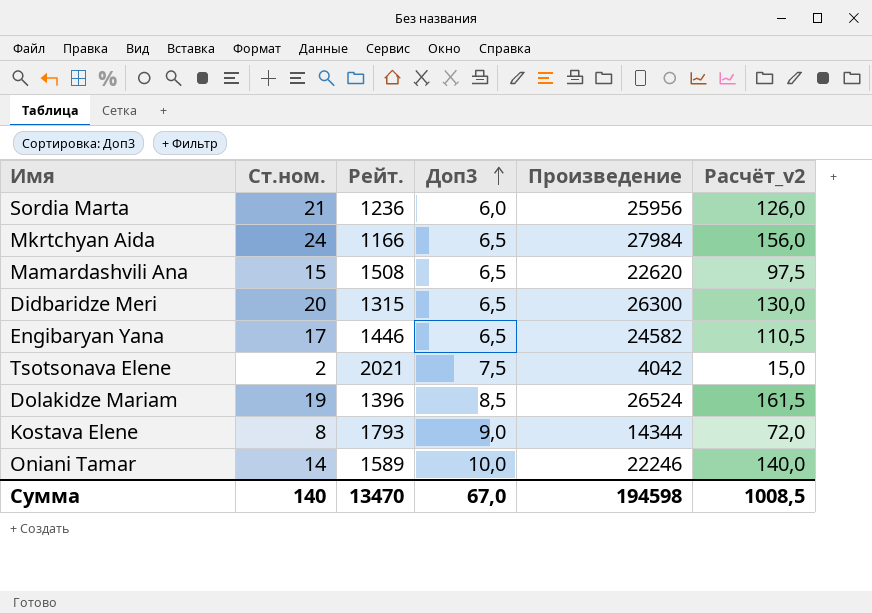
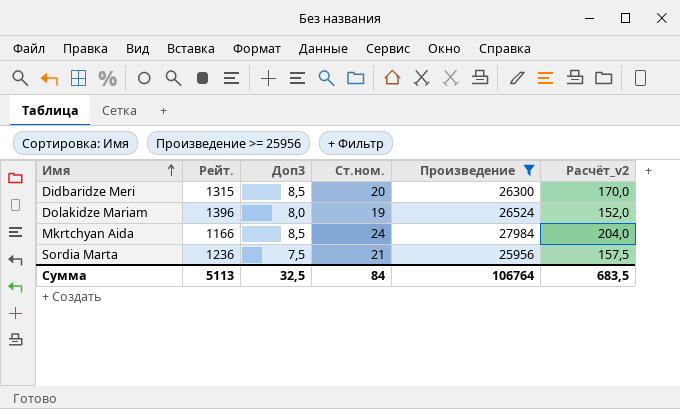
filter: none -> Произведение >= 25956
row order: Доп3 ascending -> Имя ascending
column Ст.ном. | position: 2 -> 4
Didbaridze Meri | Доп3: 6,5 -> 8,5
Didbaridze Meri | Расчёт_v2: 130,0 -> 170,0
Dolakidze Mariam | Доп3: 8,5 -> 8,0
Dolakidze Mariam | Расчёт_v2: 161,5 -> 152,0
Mkrtchyan Aida | Доп3: 6,5 -> 8,5
Mkrtchyan Aida | Расчёт_v2: 156,0 -> 204,0
Sordia Marta | Доп3: 6,0 -> 7,5
Sordia Marta | Расчёт_v2: 126,0 -> 157,5
Сумма | Рейт.: 13470 -> 5113
Сумма | Доп3: 67,0 -> 32,5
Сумма | Ст.ном.: 140 -> 84
Сумма | Произведение: 194598 -> 106764
Сумма | Расчёт_v2: 1008,5 -> 683,5

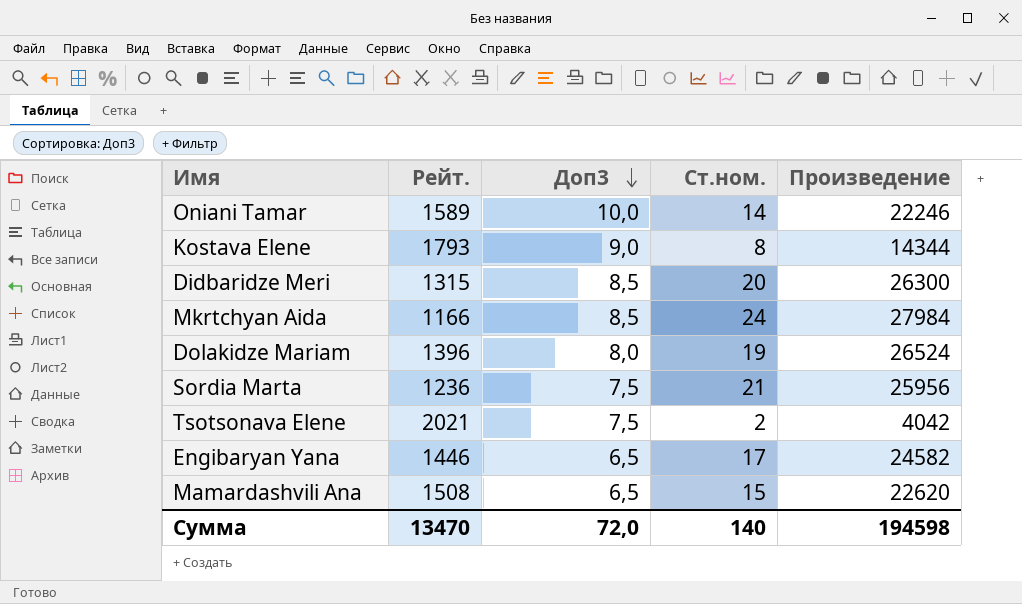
filter: Произведение >= 25956 -> none
row order: Имя ascending -> Доп3 descending
column Расчёт_v2 | formula: [Доп3] * [Ст.ном.] -> none
Сумма | Рейт.: 5113 -> 13470
Сумма | Доп3: 32,5 -> 72,0
Сумма | Ст.ном.: 84 -> 140
Сумма | Произведение: 106764 -> 194598

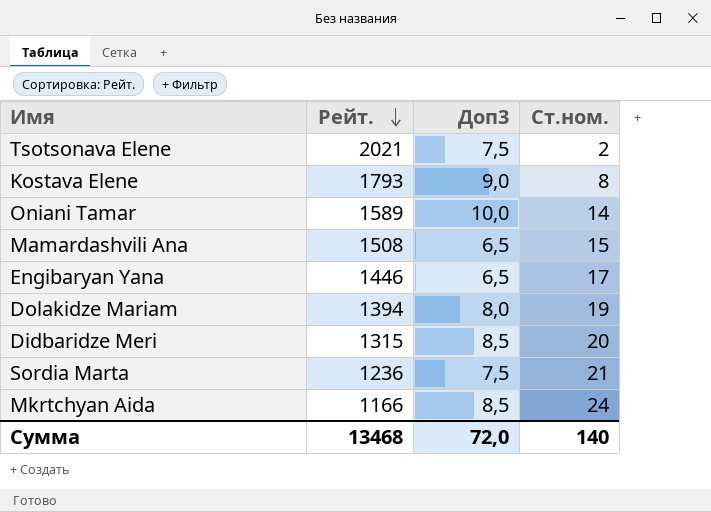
row order: Доп3 descending -> Рейт. descending
column Произведение | formula: [Рейт.] * [Ст.ном.] -> none
Dolakidze Mariam | Рейт.: 1396 -> 1394
Сумма | Рейт.: 13470 -> 13468

